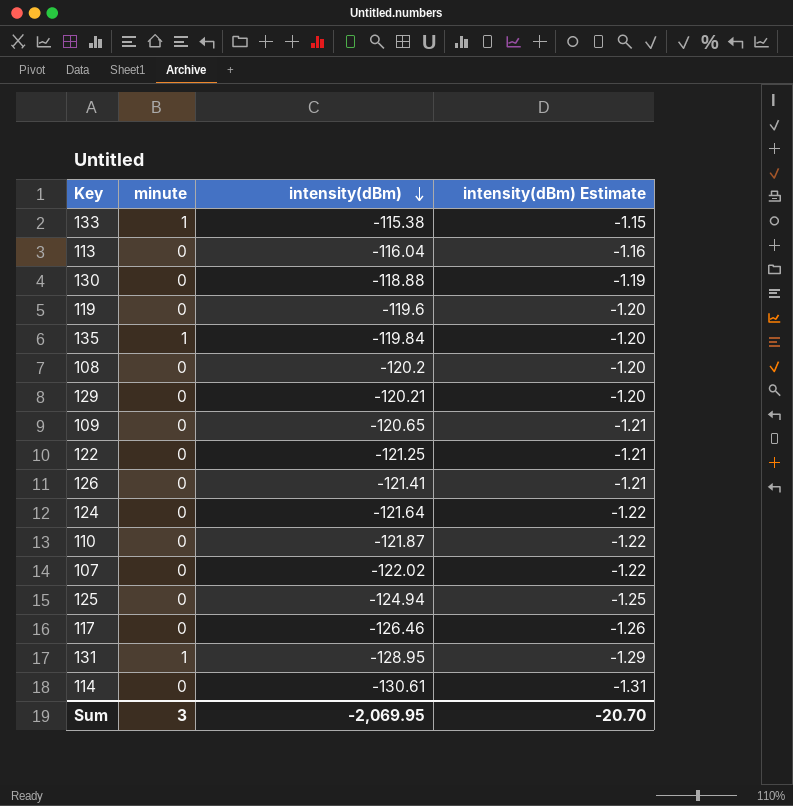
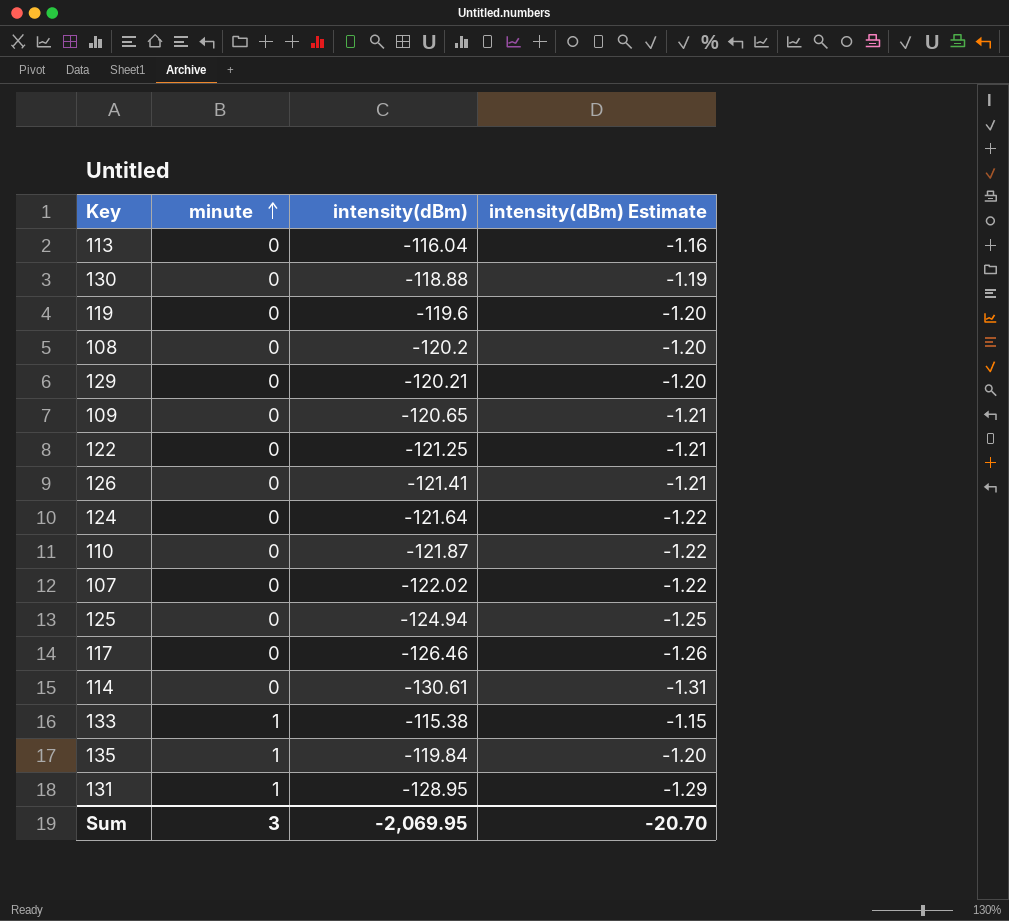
row order: intensity(dBm) descending -> minute ascending

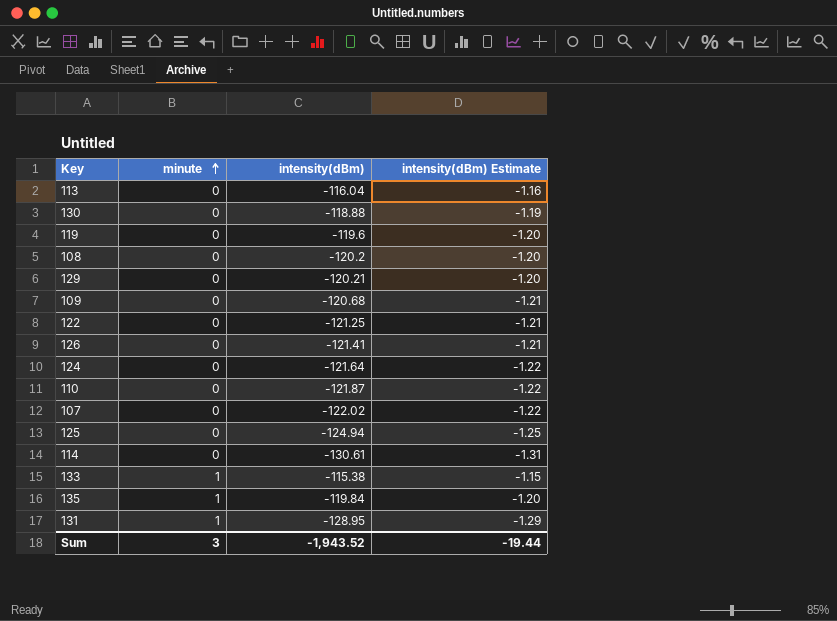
row 117: 0 | -126.46 | -1.26 -> none
109 | intensity(dBm): -120.65 -> -120.68
Sum | intensity(dBm): -2,069.95 -> -1,943.52
Sum | intensity(dBm) Estimate: -20.70 -> -19.44

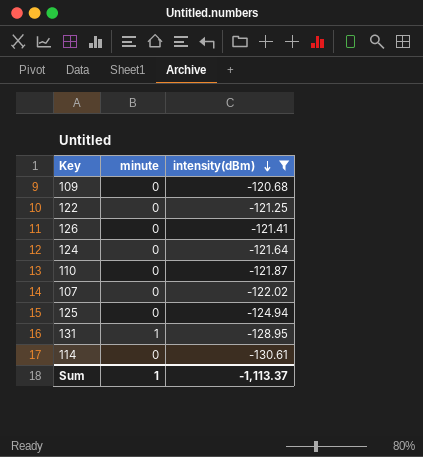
filter: none -> intensity(dBm) <= -120.68
row order: minute ascending -> intensity(dBm) descending
column intensity(dBm) Estimate | formula: [intensity(dBm)] * 0.01 -> none
Sum | minute: 3 -> 1
Sum | intensity(dBm): -1,943.52 -> -1,113.37

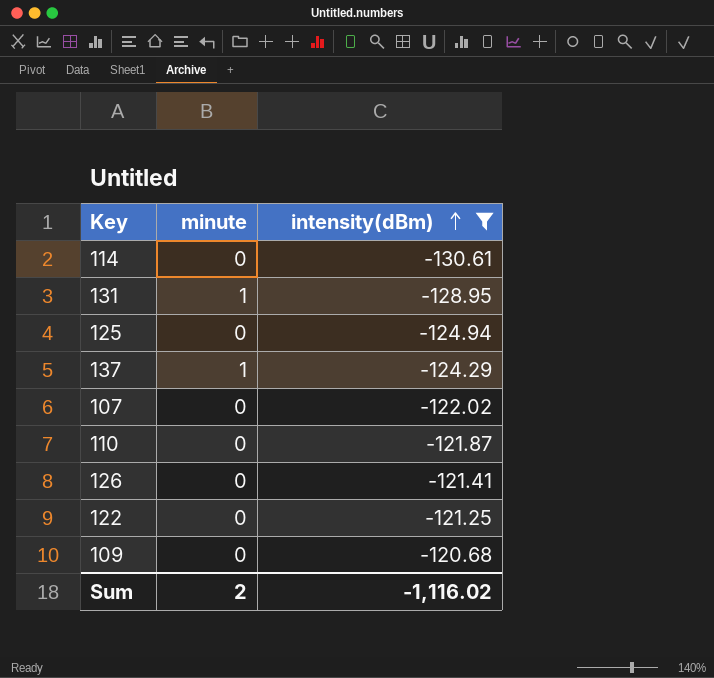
row order: intensity(dBm) descending -> intensity(dBm) ascending
row 124: 0 | -121.64 -> none
row 137: none -> 1 | -124.29
Sum | minute: 1 -> 2
Sum | intensity(dBm): -1,113.37 -> -1,116.02

